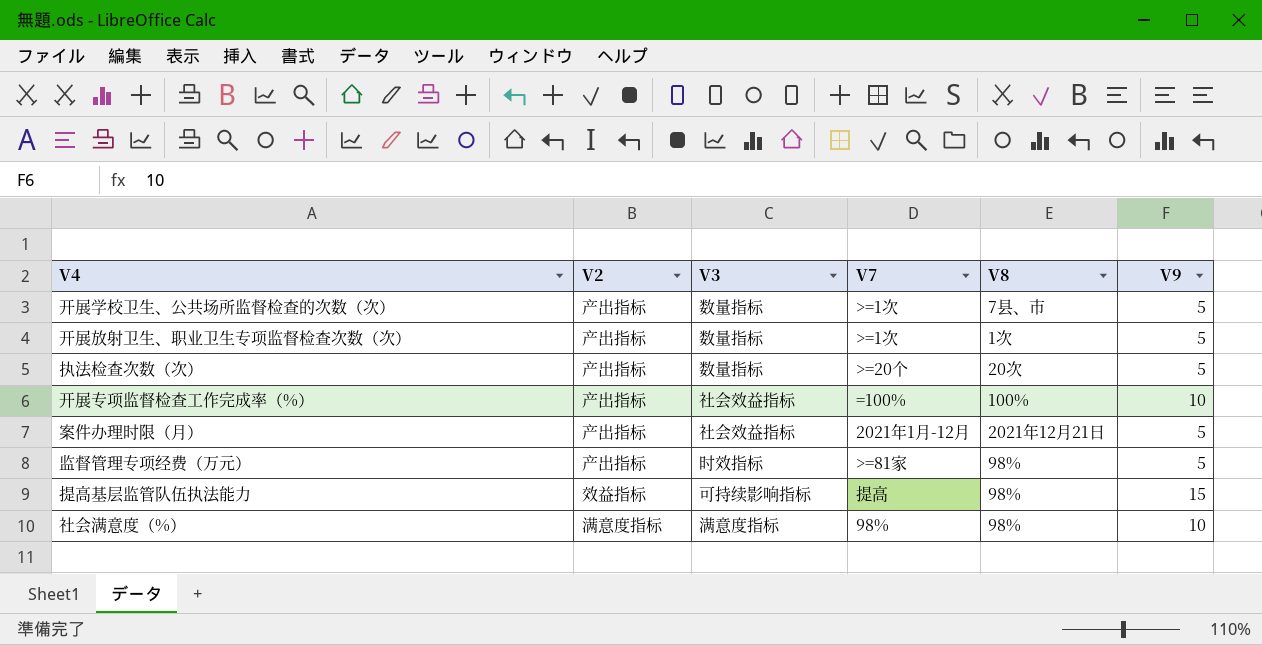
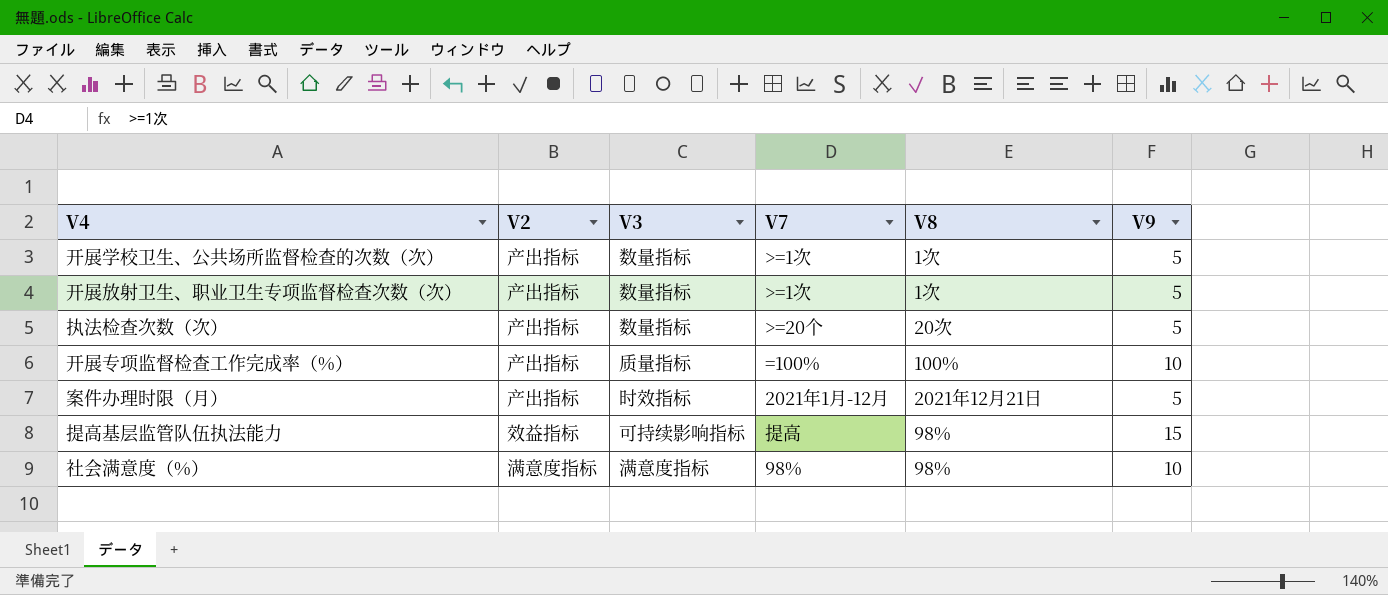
row 监督管理专项经费（万元）: 产出指标 | 时效指标 | >=81家 | 98% | 5 -> none
开展学校卫生、公共场所监督检查的次数（次） | V8: 7县、市 -> 1次
开展专项监督检查工作完成率（%） | V3: 社会效益指标 -> 质量指标
案件办理时限（月） | V3: 社会效益指标 -> 时效指标

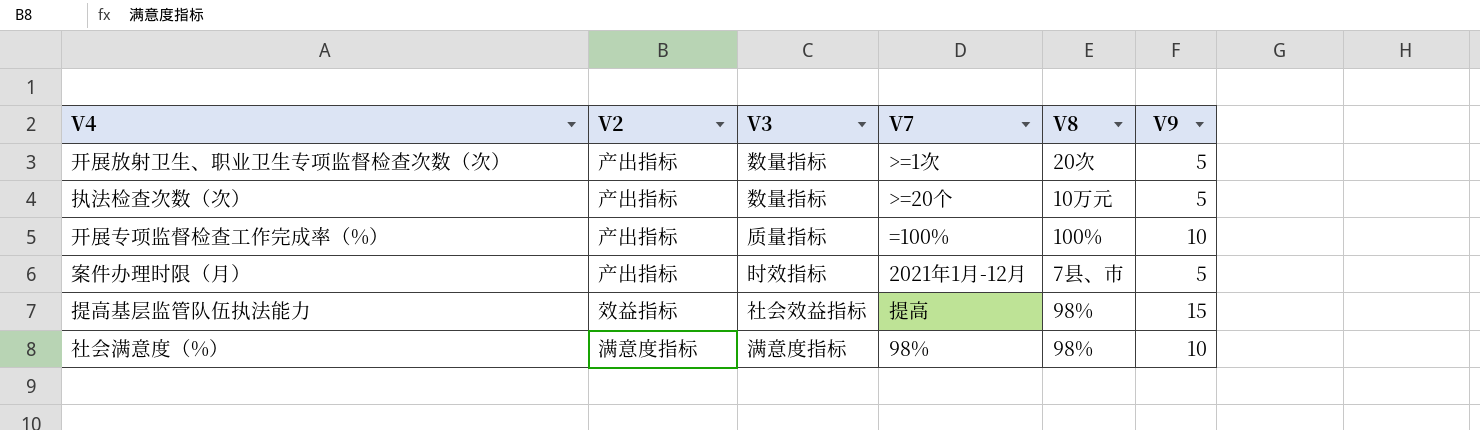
row 开展学校卫生、公共场所监督检查的次数（次）: 产出指标 | 数量指标 | >=1次 | 1次 | 5 -> none
开展放射卫生、职业卫生专项监督检查次数（次） | V8: 1次 -> 20次
执法检查次数（次） | V8: 20次 -> 10万元
案件办理时限（月） | V8: 2021年12月21日 -> 7县、市
提高基层监管队伍执法能力 | V3: 可持续影响指标 -> 社会效益指标

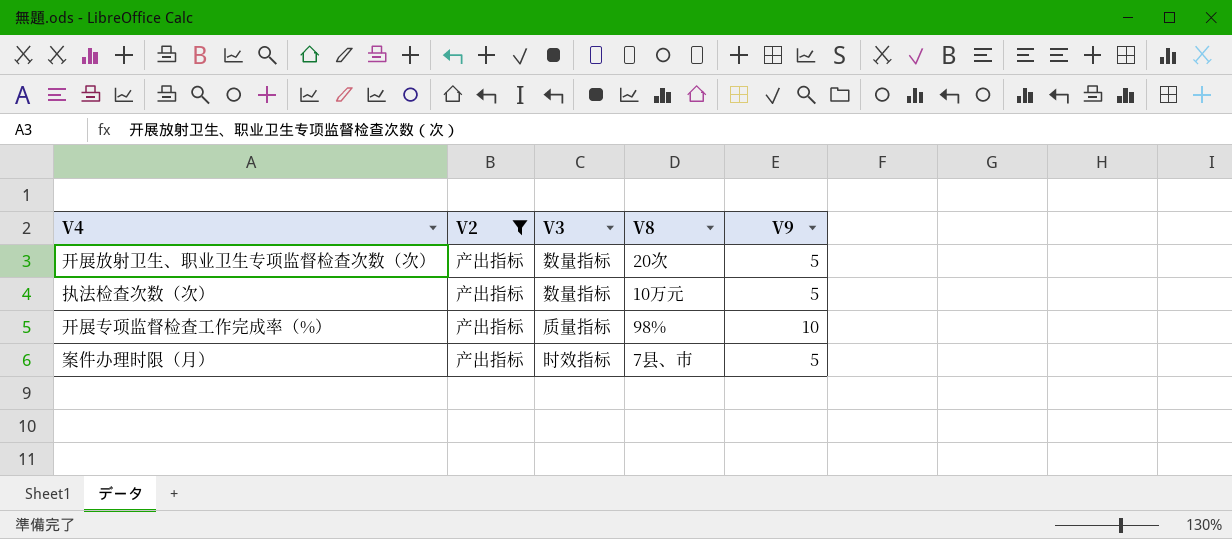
filter: none -> V2 = 产出指标
column V7 | position: 4 -> none
开展专项监督检查工作完成率（%） | V8: 100% -> 98%

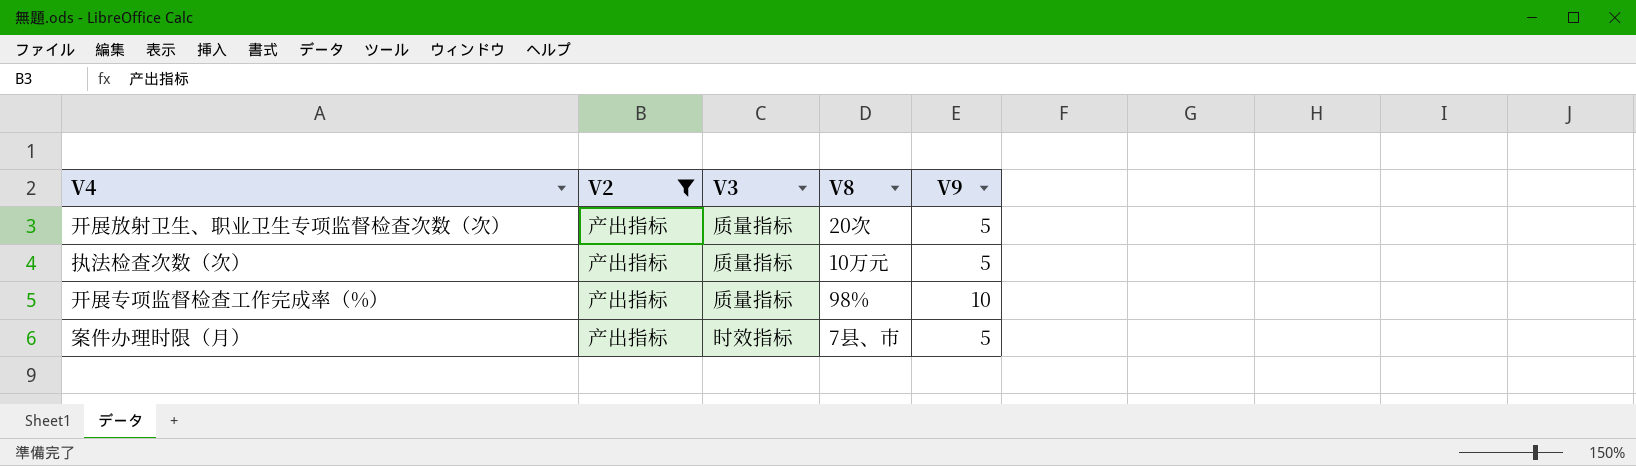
开展放射卫生、职业卫生专项监督检查次数（次） | V3: 数量指标 -> 质量指标
执法检查次数（次） | V3: 数量指标 -> 质量指标

